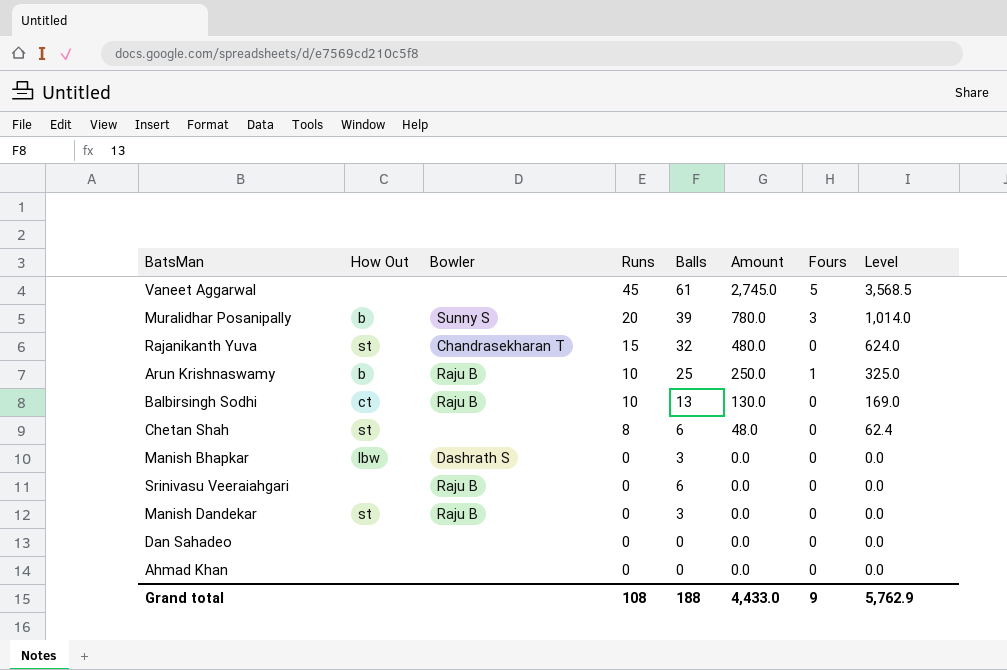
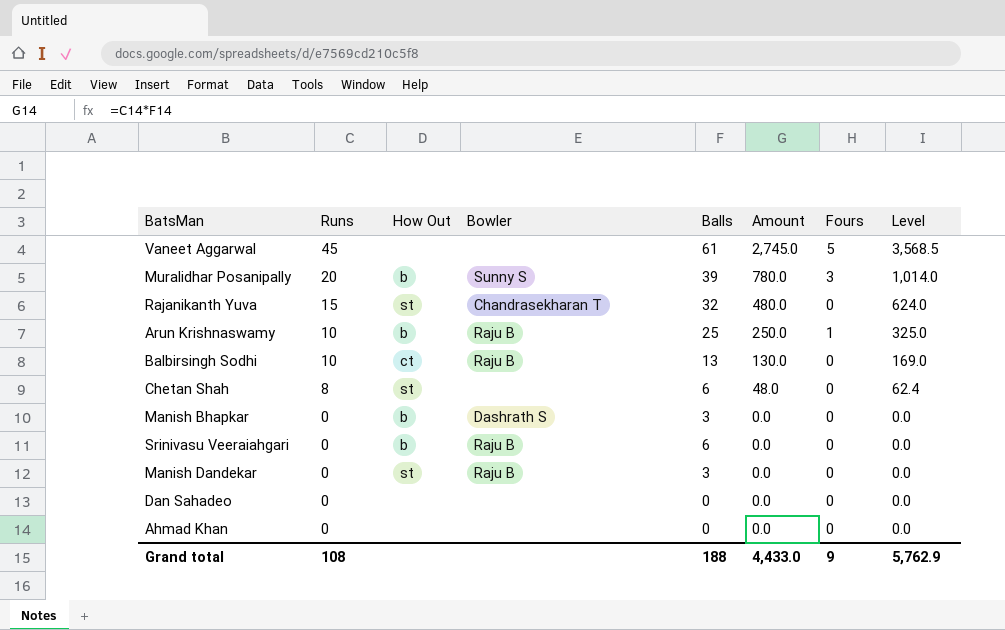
column Runs | position: 4 -> 2
Manish Bhapkar | How Out: lbw -> b
Srinivasu Veeraiahgari | How Out: none -> b

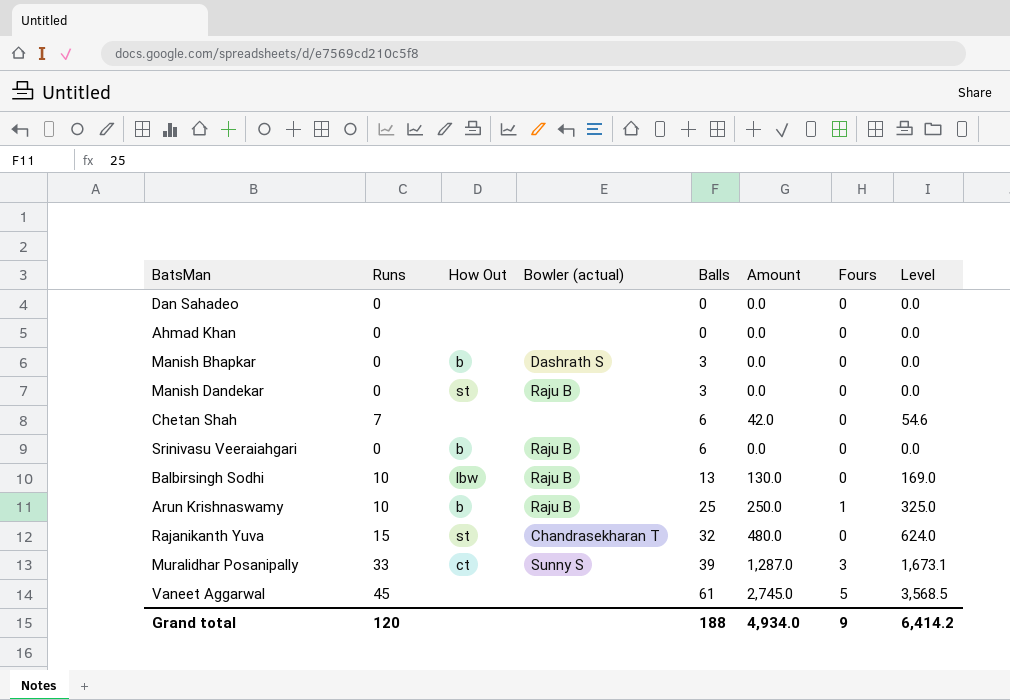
row order: Runs descending -> Balls ascending
column name: Bowler -> Bowler (actual)
Chetan Shah | Runs: 8 -> 7
Chetan Shah | How Out: st -> none
Chetan Shah | Amount: 48.0 -> 42.0
Chetan Shah | Level: 62.4 -> 54.6
Balbirsingh Sodhi | How Out: ct -> lbw
Muralidhar Posanipally | Runs: 20 -> 33
Muralidhar Posanipally | How Out: b -> ct
Muralidhar Posanipally | Amount: 780.0 -> 1,287.0
Muralidhar Posanipally | Level: 1,014.0 -> 1,673.1
Grand total | Runs: 108 -> 120
Grand total | Amount: 4,433.0 -> 4,934.0
Grand total | Level: 5,762.9 -> 6,414.2

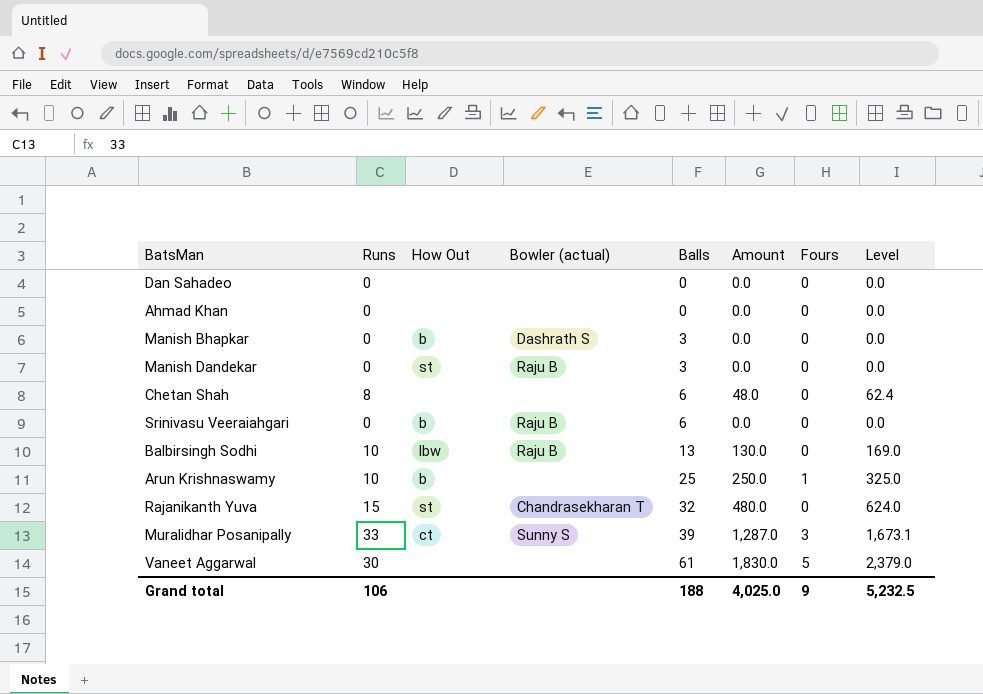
Chetan Shah | Runs: 7 -> 8
Chetan Shah | Amount: 42.0 -> 48.0
Chetan Shah | Level: 54.6 -> 62.4
Arun Krishnaswamy | Bowler (actual): Raju B -> none
Vaneet Aggarwal | Runs: 45 -> 30
Vaneet Aggarwal | Amount: 2,745.0 -> 1,830.0
Vaneet Aggarwal | Level: 3,568.5 -> 2,379.0
Grand total | Runs: 120 -> 106
Grand total | Amount: 4,934.0 -> 4,025.0
Grand total | Level: 6,414.2 -> 5,232.5

